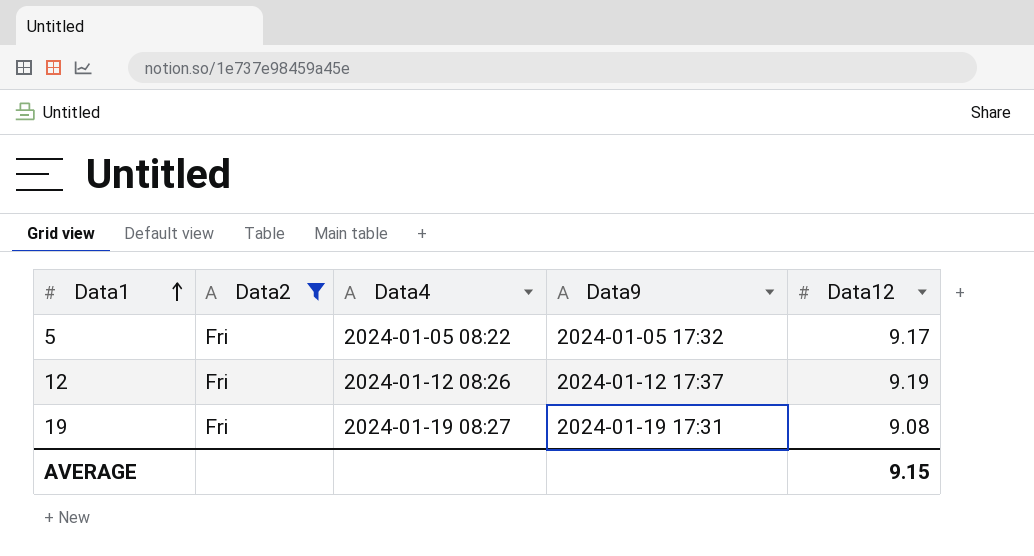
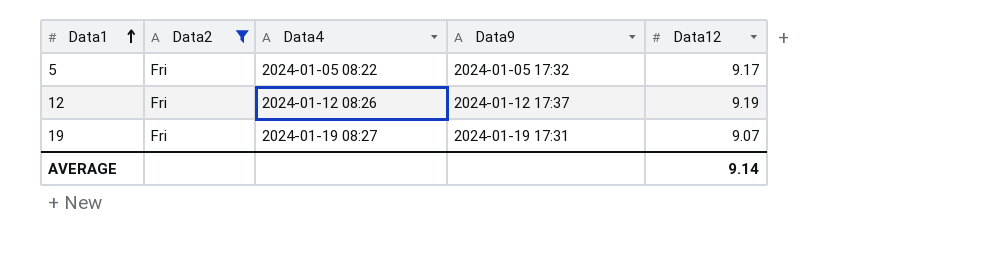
19 | Data12: 9.08 -> 9.07
AVERAGE | Data12: 9.15 -> 9.14

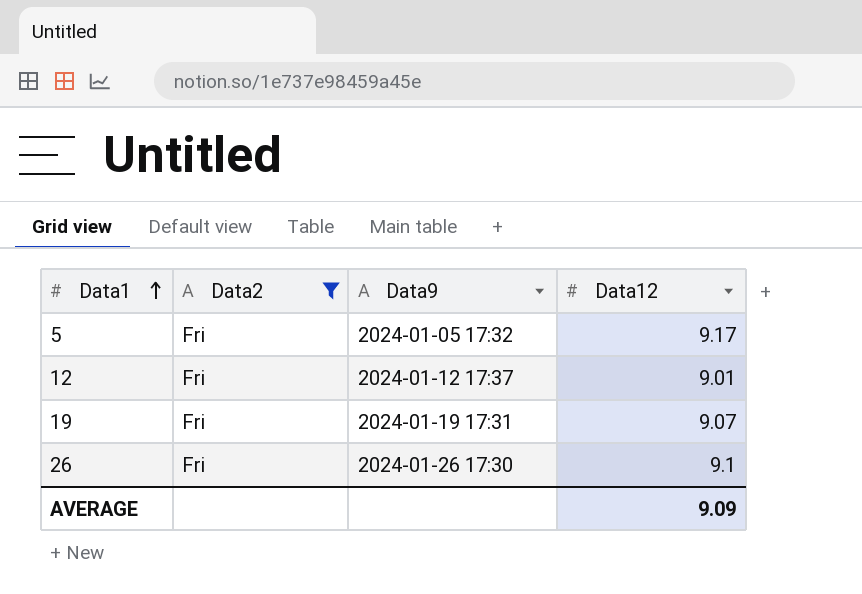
column Data4 | position: 3 -> none
12 | Data12: 9.19 -> 9.01
row 26: none -> Fri | 2024-01-26 17:30 | 9.1
AVERAGE | Data12: 9.14 -> 9.09

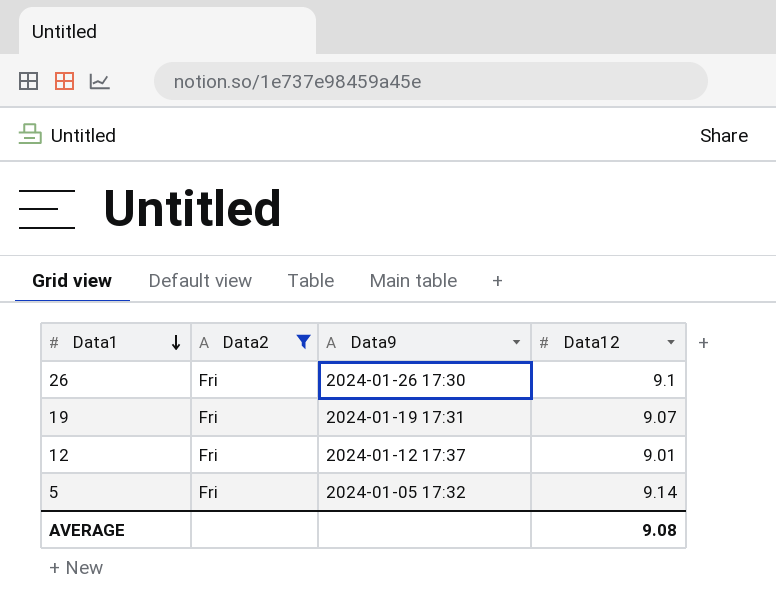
row order: Data1 ascending -> Data1 descending
5 | Data12: 9.17 -> 9.14
AVERAGE | Data12: 9.09 -> 9.08

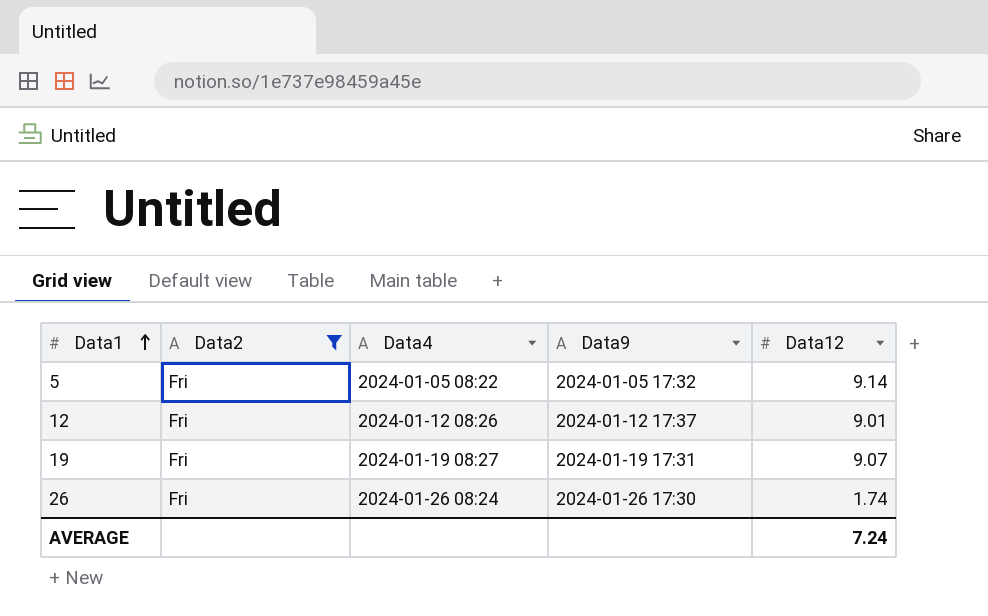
row order: Data1 descending -> Data1 ascending
column Data4 | position: none -> 3
26 | Data12: 9.1 -> 1.74
AVERAGE | Data12: 9.08 -> 7.24

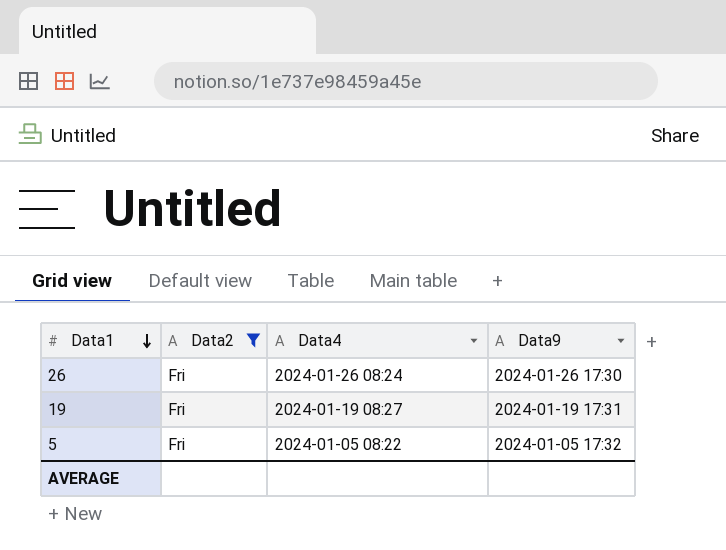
row order: Data1 ascending -> Data1 descending
column Data12 | position: 5 -> none
row 12: Fri | 2024-01-12 08:26 | 2024-01-12 17:37 | 9.01 -> none

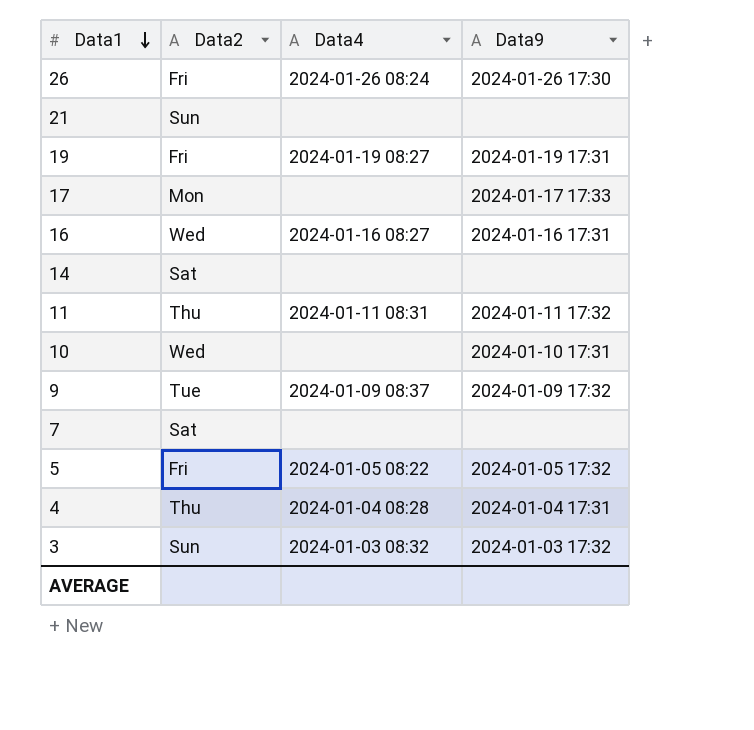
filter: Data2 = Fri -> none

